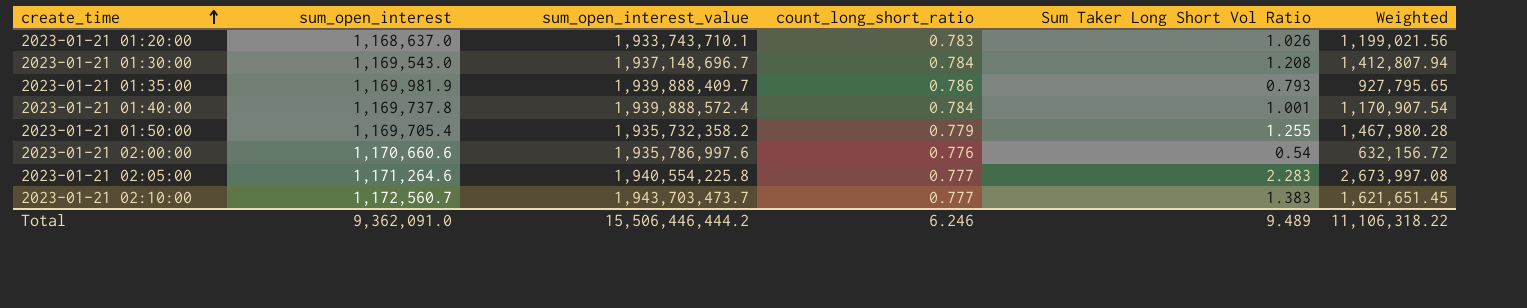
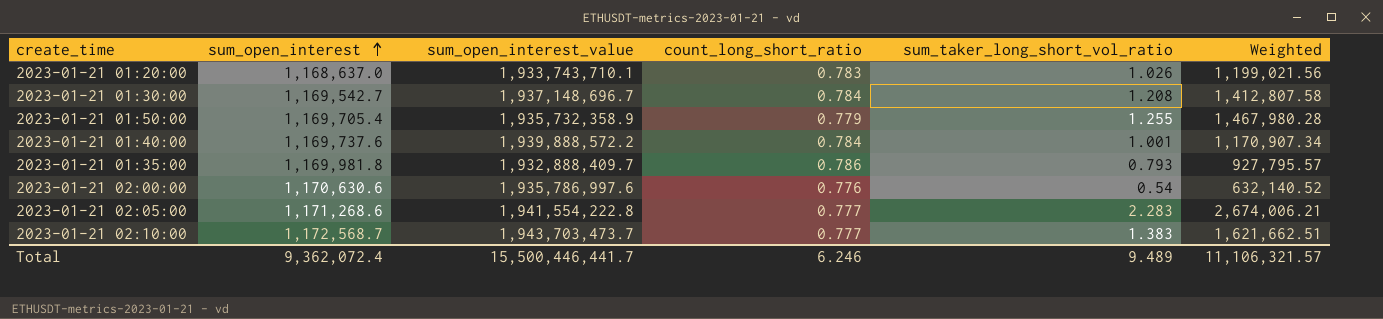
row order: create_time ascending -> sum_open_interest ascending
column name: Sum Taker Long Short Vol Ratio -> sum_taker_long_short_vol_ratio
2023-01-21 01:30:00 | sum_open_interest: 1,169,543.0 -> 1,169,542.7
2023-01-21 01:30:00 | Weighted: 1,412,807.94 -> 1,412,807.58
2023-01-21 01:50:00 | sum_open_interest_value: 1,935,732,358.2 -> 1,935,732,358.9
2023-01-21 01:40:00 | sum_open_interest: 1,169,737.8 -> 1,169,737.6
2023-01-21 01:40:00 | sum_open_interest_value: 1,939,888,572.4 -> 1,939,888,572.2
2023-01-21 01:40:00 | Weighted: 1,170,907.54 -> 1,170,907.34
2023-01-21 01:35:00 | sum_open_interest: 1,169,981.9 -> 1,169,981.8
2023-01-21 01:35:00 | sum_open_interest_value: 1,939,888,409.7 -> 1,932,888,409.7
2023-01-21 01:35:00 | Weighted: 927,795.65 -> 927,795.57
2023-01-21 02:00:00 | sum_open_interest: 1,170,660.6 -> 1,170,630.6
2023-01-21 02:00:00 | Weighted: 632,156.72 -> 632,140.52
2023-01-21 02:05:00 | sum_open_interest: 1,171,264.6 -> 1,171,268.6
2023-01-21 02:05:00 | sum_open_interest_value: 1,940,554,225.8 -> 1,941,554,222.8
2023-01-21 02:05:00 | Weighted: 2,673,997.08 -> 2,674,006.21
2023-01-21 02:10:00 | sum_open_interest: 1,172,560.7 -> 1,172,568.7
2023-01-21 02:10:00 | Weighted: 1,621,651.45 -> 1,621,662.51
Total | sum_open_interest: 9,362,091.0 -> 9,362,072.4
Total | sum_open_interest_value: 15,506,446,444.2 -> 15,500,446,441.7
Total | Weighted: 11,106,318.22 -> 11,106,321.57

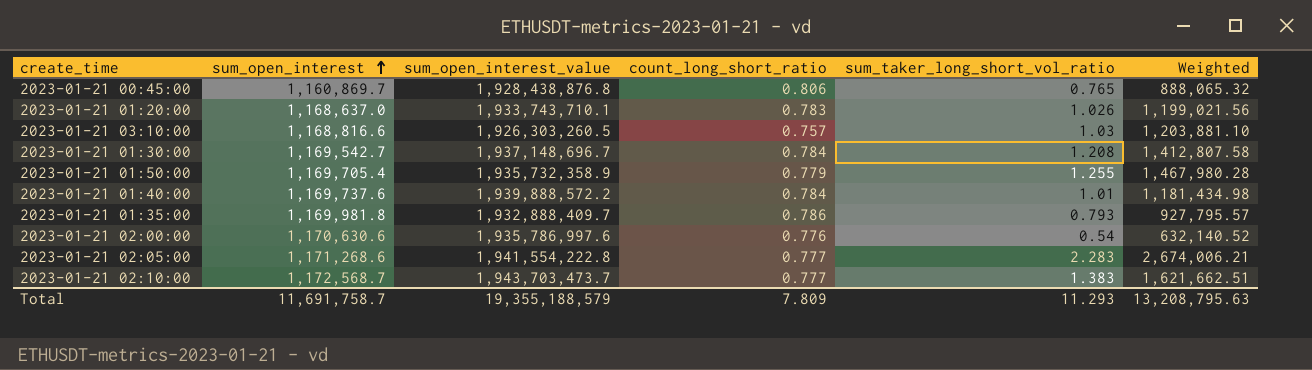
row 2023-01-21 00:45:00: none -> 1,160,869.7 | 1,928,438,876.8 | 0.806 | 0.765 | 888,065.32
row 2023-01-21 03:10:00: none -> 1,168,816.6 | 1,926,303,260.5 | 0.757 | 1.03 | 1,203,881.10
2023-01-21 01:40:00 | sum_taker_long_short_vol_ratio: 1.001 -> 1.01
2023-01-21 01:40:00 | Weighted: 1,170,907.34 -> 1,181,434.98
Total | sum_open_interest: 9,362,072.4 -> 11,691,758.7
Total | sum_open_interest_value: 15,500,446,441.7 -> 19,355,188,579
Total | count_long_short_ratio: 6.246 -> 7.809
Total | sum_taker_long_short_vol_ratio: 9.489 -> 11.293
Total | Weighted: 11,106,321.57 -> 13,208,795.63

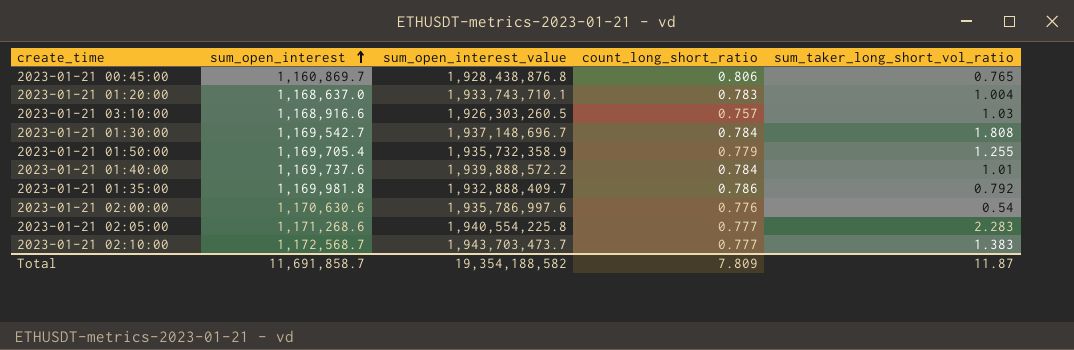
column Weighted | formula: [sum_open_interest] * [sum_taker_long_short_vol_ratio] -> none
2023-01-21 01:20:00 | sum_taker_long_short_vol_ratio: 1.026 -> 1.004
2023-01-21 03:10:00 | sum_open_interest: 1,168,816.6 -> 1,168,916.6
2023-01-21 01:30:00 | sum_taker_long_short_vol_ratio: 1.208 -> 1.808
2023-01-21 01:35:00 | sum_taker_long_short_vol_ratio: 0.793 -> 0.792
2023-01-21 02:05:00 | sum_open_interest_value: 1,941,554,222.8 -> 1,940,554,225.8
Total | sum_open_interest: 11,691,758.7 -> 11,691,858.7
Total | sum_open_interest_value: 19,355,188,579 -> 19,354,188,582
Total | sum_taker_long_short_vol_ratio: 11.293 -> 11.87

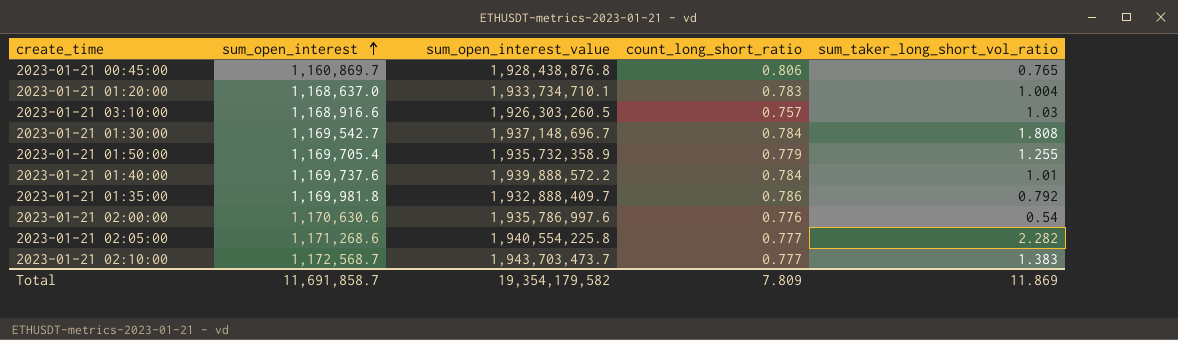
2023-01-21 01:20:00 | sum_open_interest_value: 1,933,743,710.1 -> 1,933,734,710.1
2023-01-21 02:05:00 | sum_taker_long_short_vol_ratio: 2.283 -> 2.282
Total | sum_open_interest_value: 19,354,188,582 -> 19,354,179,582
Total | sum_taker_long_short_vol_ratio: 11.87 -> 11.869

